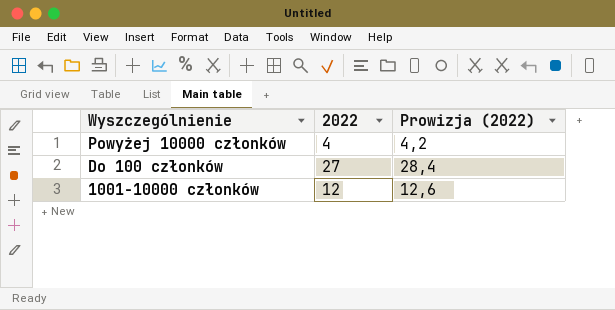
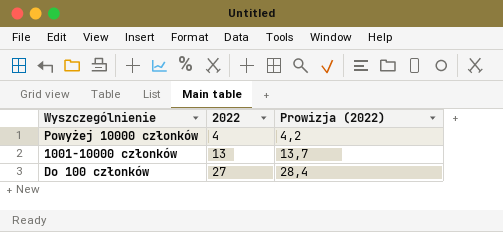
row order: Wyszczególnienie descending -> 2022 ascending
1001-10000 członków | 2022: 12 -> 13
1001-10000 członków | Prowizja (2022): 12,6 -> 13,7

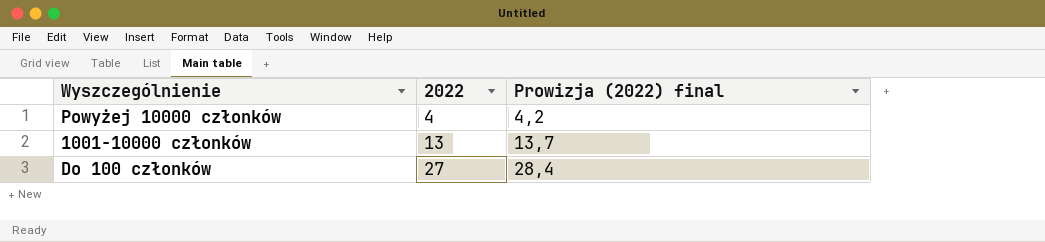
column name: Prowizja (2022) -> Prowizja (2022) final

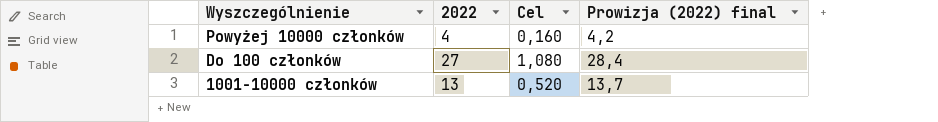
row order: 2022 ascending -> Wyszczególnienie descending
column Cel | formula: none -> [2022] * 0,04

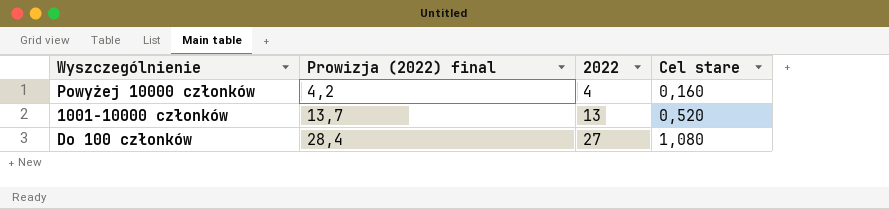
row order: Wyszczególnienie descending -> Prowizja (2022) final ascending
column Prowizja (2022) final | position: 4 -> 2
column name: Cel -> Cel stare

